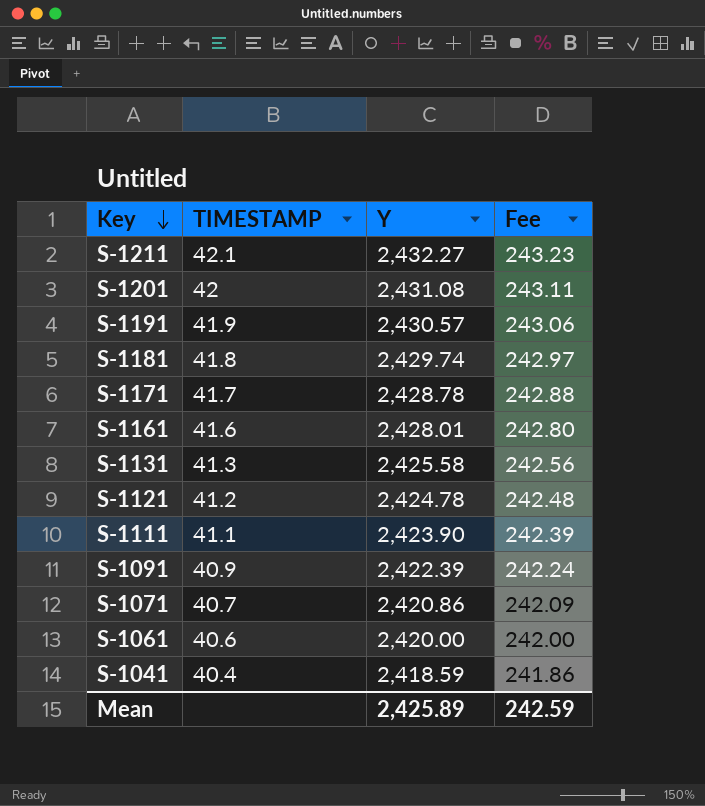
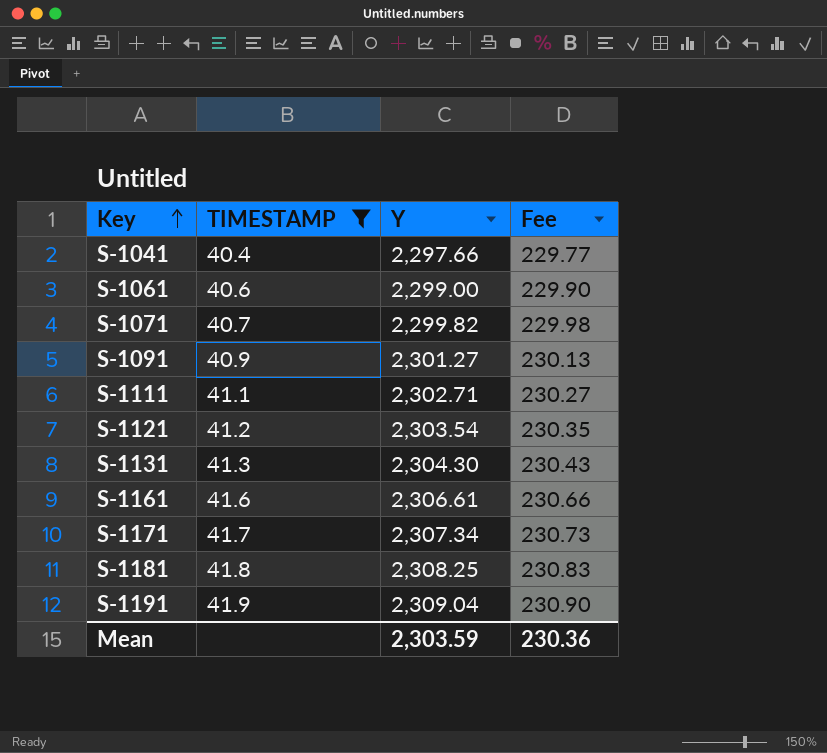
filter: none -> TIMESTAMP <= 41.9
row order: Key descending -> Key ascending
S-1041 | Y: 2,418.59 -> 2,297.66
S-1041 | Fee: 241.86 -> 229.77
S-1061 | Y: 2,420.00 -> 2,299.00
S-1061 | Fee: 242.00 -> 229.90
S-1071 | Y: 2,420.86 -> 2,299.82
S-1071 | Fee: 242.09 -> 229.98
S-1091 | Y: 2,422.39 -> 2,301.27
S-1091 | Fee: 242.24 -> 230.13
S-1111 | Y: 2,423.90 -> 2,302.71
S-1111 | Fee: 242.39 -> 230.27
S-1121 | Y: 2,424.78 -> 2,303.54
S-1121 | Fee: 242.48 -> 230.35
S-1131 | Y: 2,425.58 -> 2,304.30
S-1131 | Fee: 242.56 -> 230.43
S-1161 | Y: 2,428.01 -> 2,306.61
S-1161 | Fee: 242.80 -> 230.66
S-1171 | Y: 2,428.78 -> 2,307.34
S-1171 | Fee: 242.88 -> 230.73
S-1181 | Y: 2,429.74 -> 2,308.25
S-1181 | Fee: 242.97 -> 230.83
S-1191 | Y: 2,430.57 -> 2,309.04
S-1191 | Fee: 243.06 -> 230.90
Mean | Y: 2,425.89 -> 2,303.59
Mean | Fee: 242.59 -> 230.36

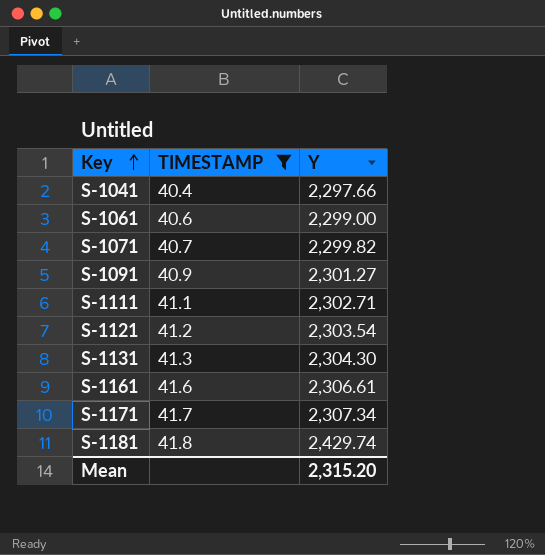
column Fee | formula: [Y] * 0.1 -> none
row S-1191: 41.9 | 2,309.04 | 230.90 -> none
S-1181 | Y: 2,308.25 -> 2,429.74
Mean | Y: 2,303.59 -> 2,315.20

